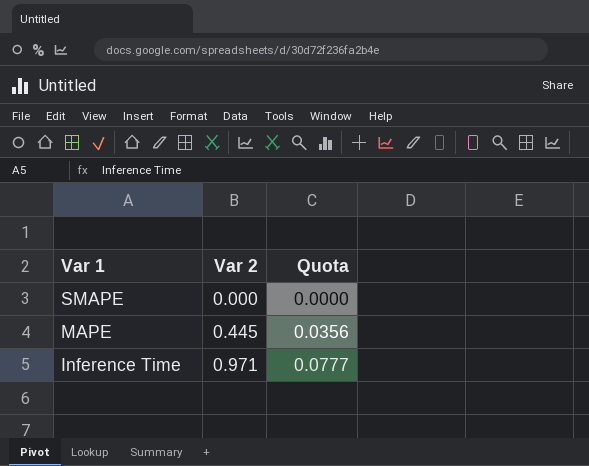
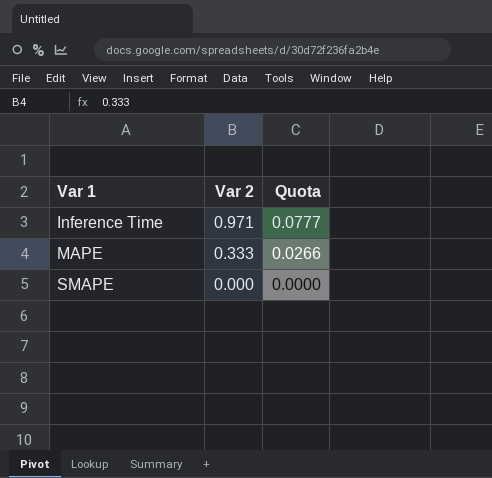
row order: Var 1 descending -> Var 1 ascending
MAPE | Var 2: 0.445 -> 0.333
MAPE | Quota: 0.0356 -> 0.0266

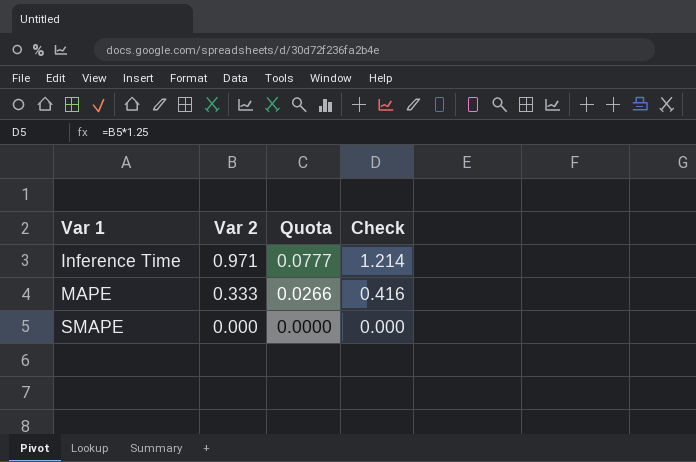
column Check | formula: none -> [Var 2] * 1.25

